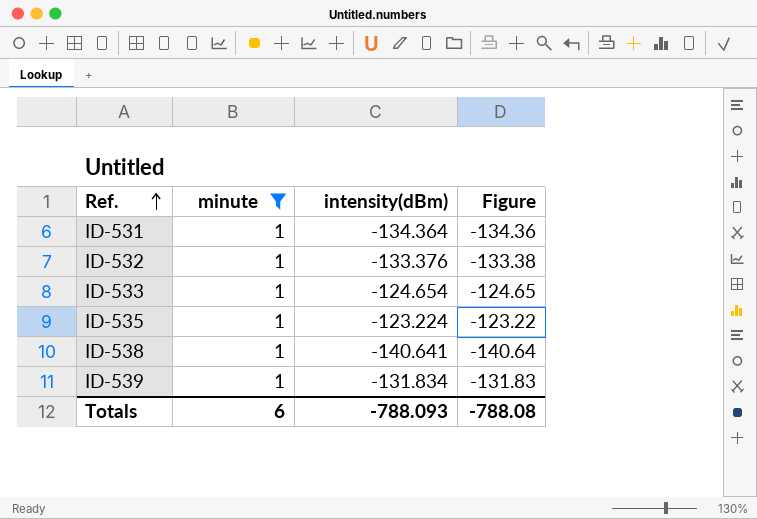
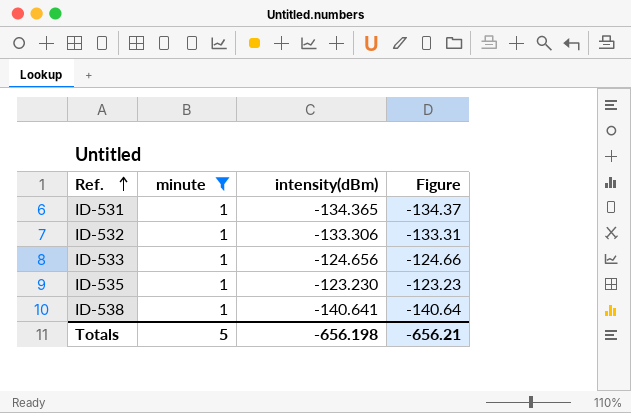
row ID-539: 1 | -131.834 | -131.83 -> none
ID-531 | intensity(dBm): -134.364 -> -134.365
ID-531 | Figure: -134.36 -> -134.37
ID-532 | intensity(dBm): -133.376 -> -133.306
ID-532 | Figure: -133.38 -> -133.31
ID-533 | intensity(dBm): -124.654 -> -124.656
ID-533 | Figure: -124.65 -> -124.66
ID-535 | intensity(dBm): -123.224 -> -123.230
ID-535 | Figure: -123.22 -> -123.23
Totals | minute: 6 -> 5
Totals | intensity(dBm): -788.093 -> -656.198
Totals | Figure: -788.08 -> -656.21

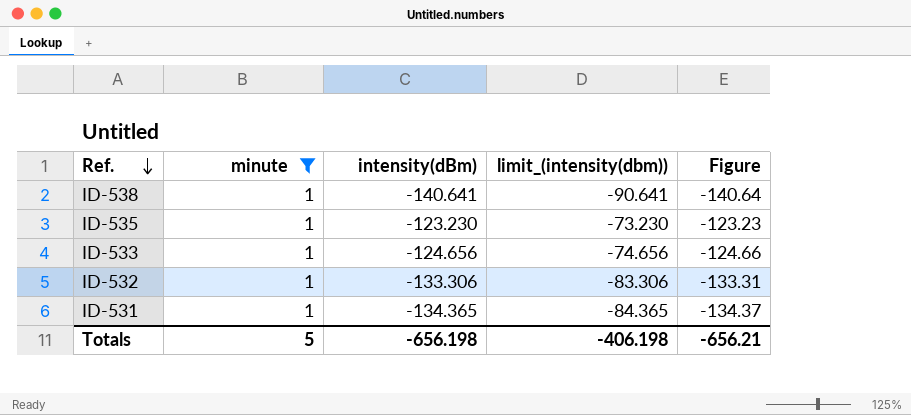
row order: Ref. ascending -> Ref. descending
column limit_(intensity(dbm)) | formula: none -> [intensity(dBm)] + 50

